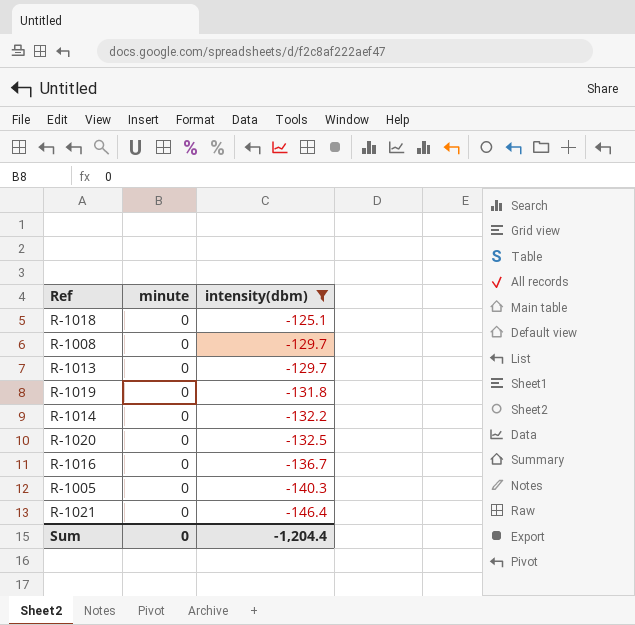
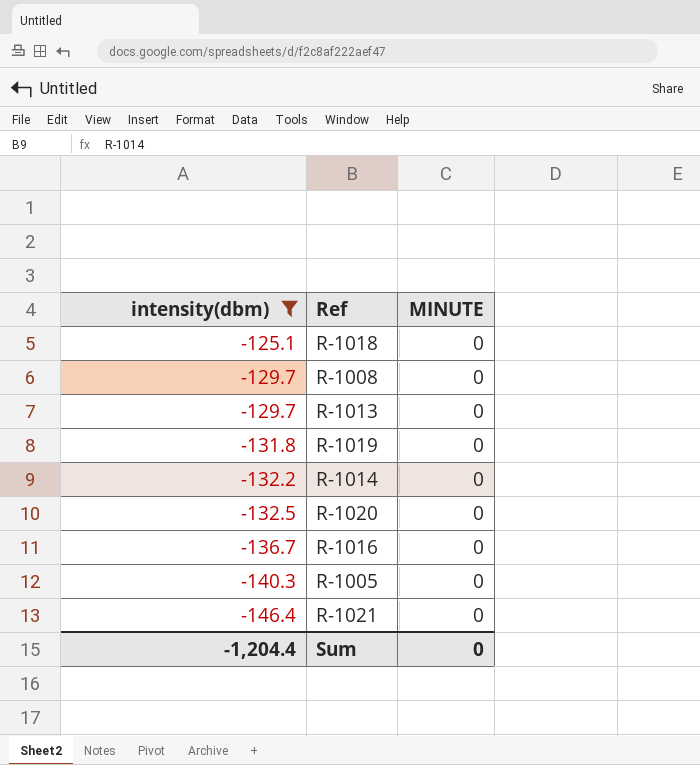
column intensity(dbm) | position: 3 -> 1
column name: minute -> MINUTE

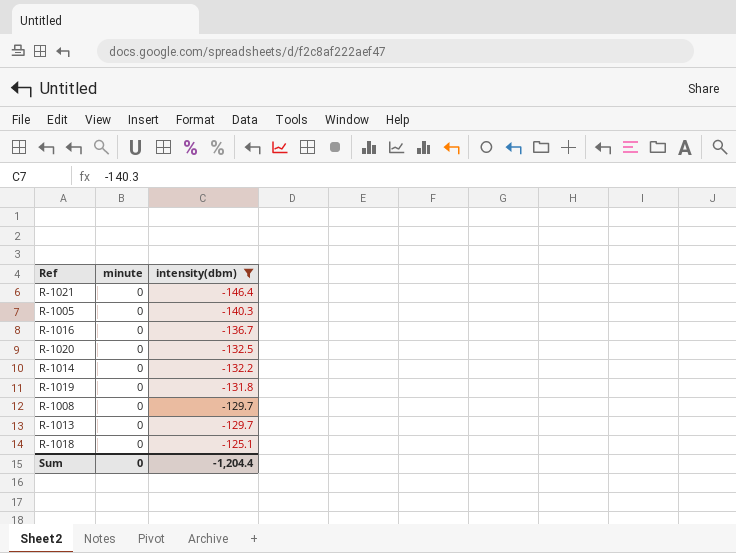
row order: intensity(dbm) descending -> intensity(dbm) ascending
column name: MINUTE -> minute
column intensity(dbm) | position: 1 -> 3

